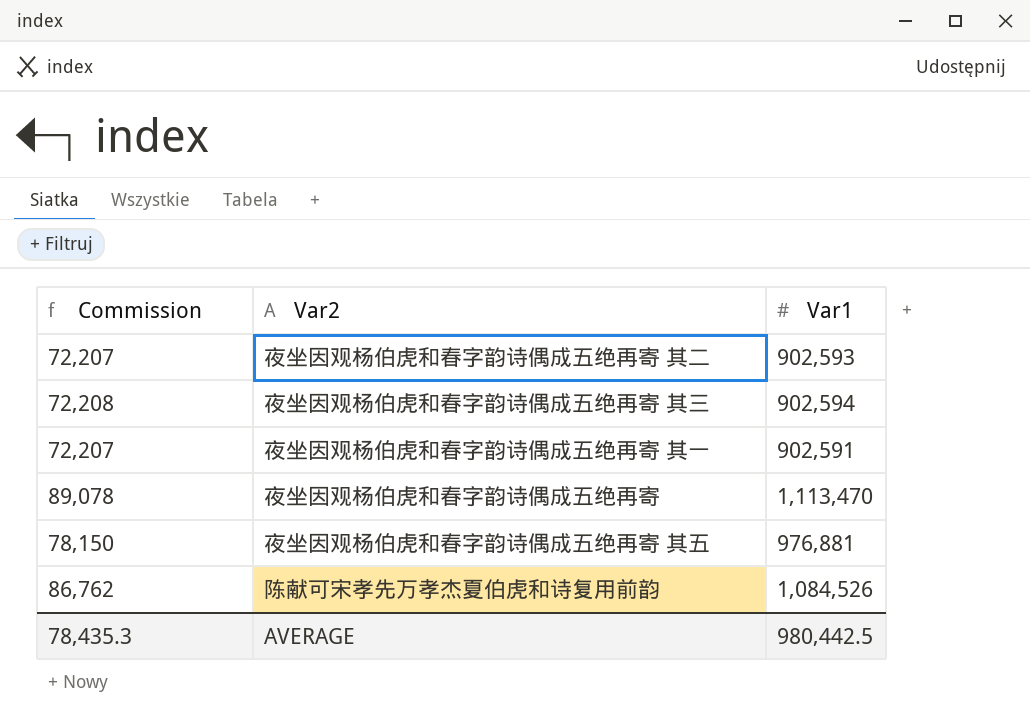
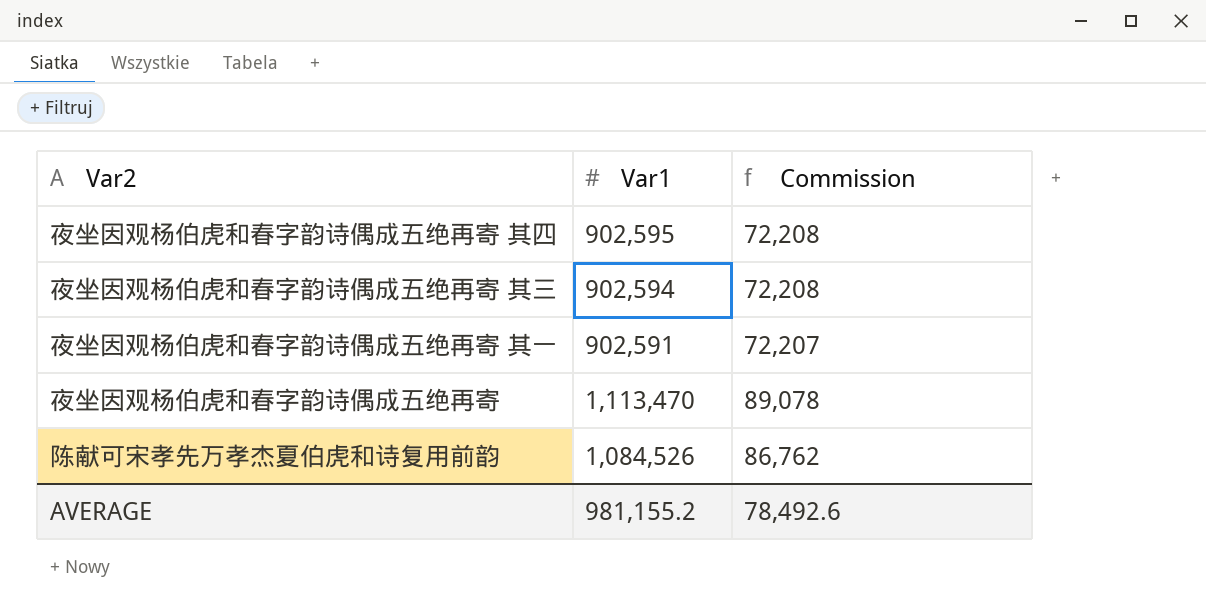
column Commission | position: 1 -> 3
row 夜坐因观杨伯虎和春字韵诗偶成五绝再寄 其二: 72,207 | 902,593 -> none
row 夜坐因观杨伯虎和春字韵诗偶成五绝再寄 其五: 78,150 | 976,881 -> none
row 夜坐因观杨伯虎和春字韵诗偶成五绝再寄 其四: none -> 902,595 | 72,208
AVERAGE | Var1: 980,442.5 -> 981,155.2
AVERAGE | Commission: 78,435.3 -> 78,492.6

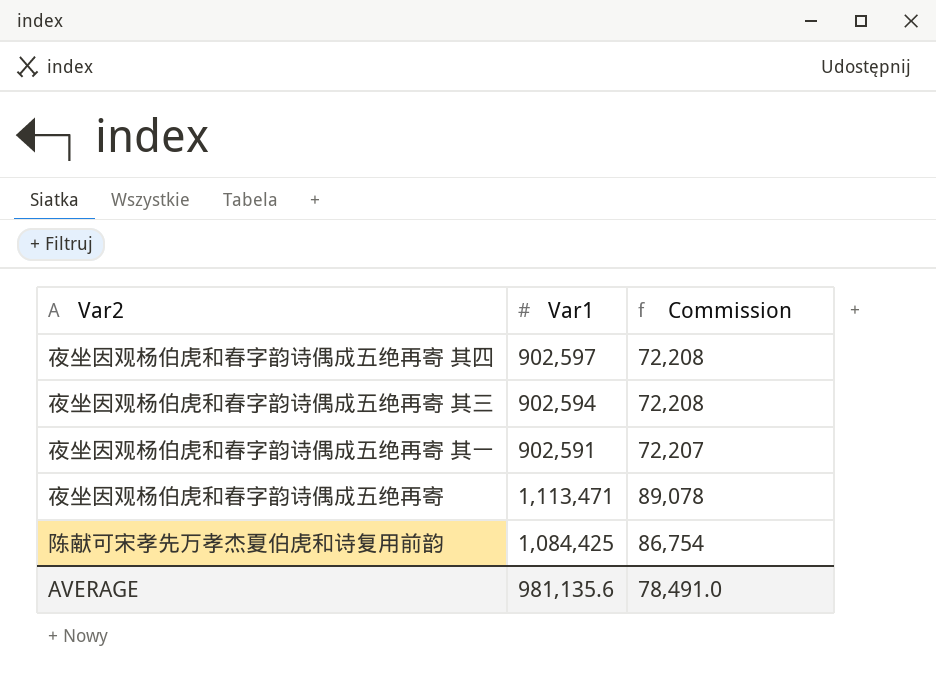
夜坐因观杨伯虎和春字韵诗偶成五绝再寄 其四 | Var1: 902,595 -> 902,597
夜坐因观杨伯虎和春字韵诗偶成五绝再寄 | Var1: 1,113,470 -> 1,113,471
陈献可宋孝先万孝杰夏伯虎和诗复用前韵 | Var1: 1,084,526 -> 1,084,425
陈献可宋孝先万孝杰夏伯虎和诗复用前韵 | Commission: 86,762 -> 86,754
AVERAGE | Var1: 981,155.2 -> 981,135.6
AVERAGE | Commission: 78,492.6 -> 78,491.0

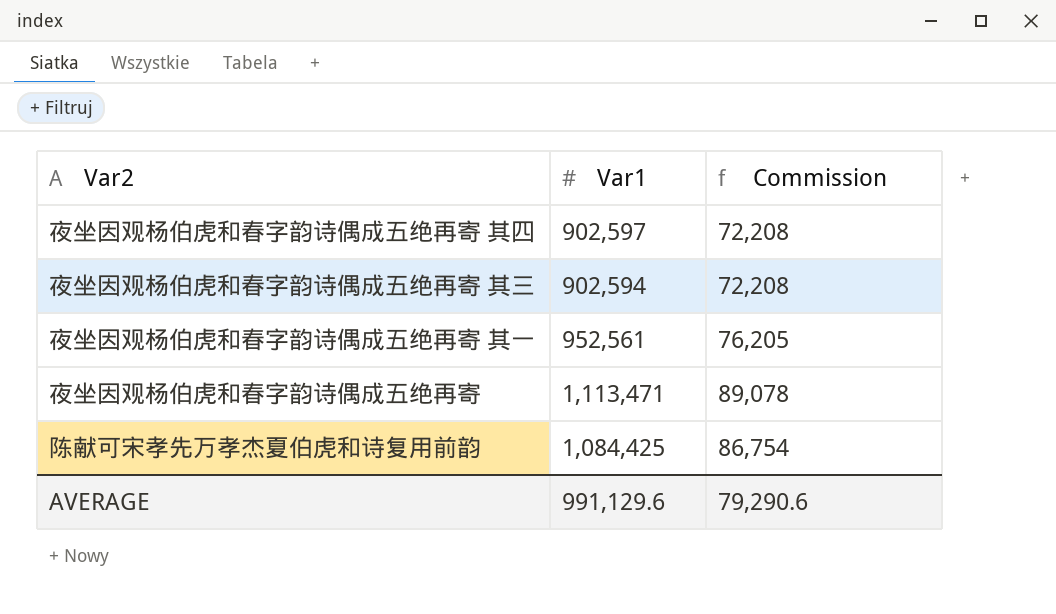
夜坐因观杨伯虎和春字韵诗偶成五绝再寄 其一 | Var1: 902,591 -> 952,561
夜坐因观杨伯虎和春字韵诗偶成五绝再寄 其一 | Commission: 72,207 -> 76,205
AVERAGE | Var1: 981,135.6 -> 991,129.6
AVERAGE | Commission: 78,491.0 -> 79,290.6

